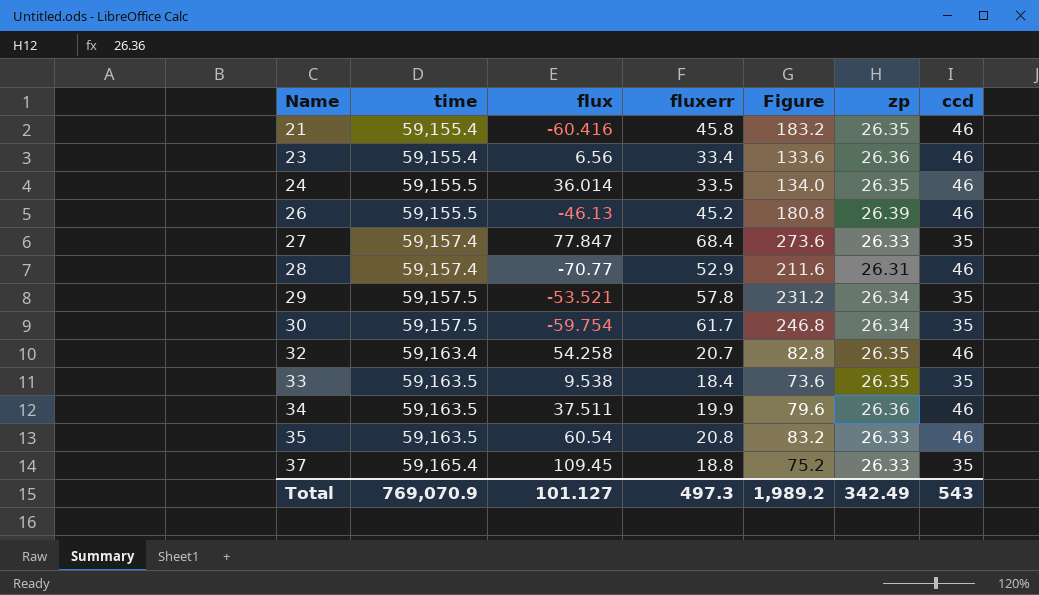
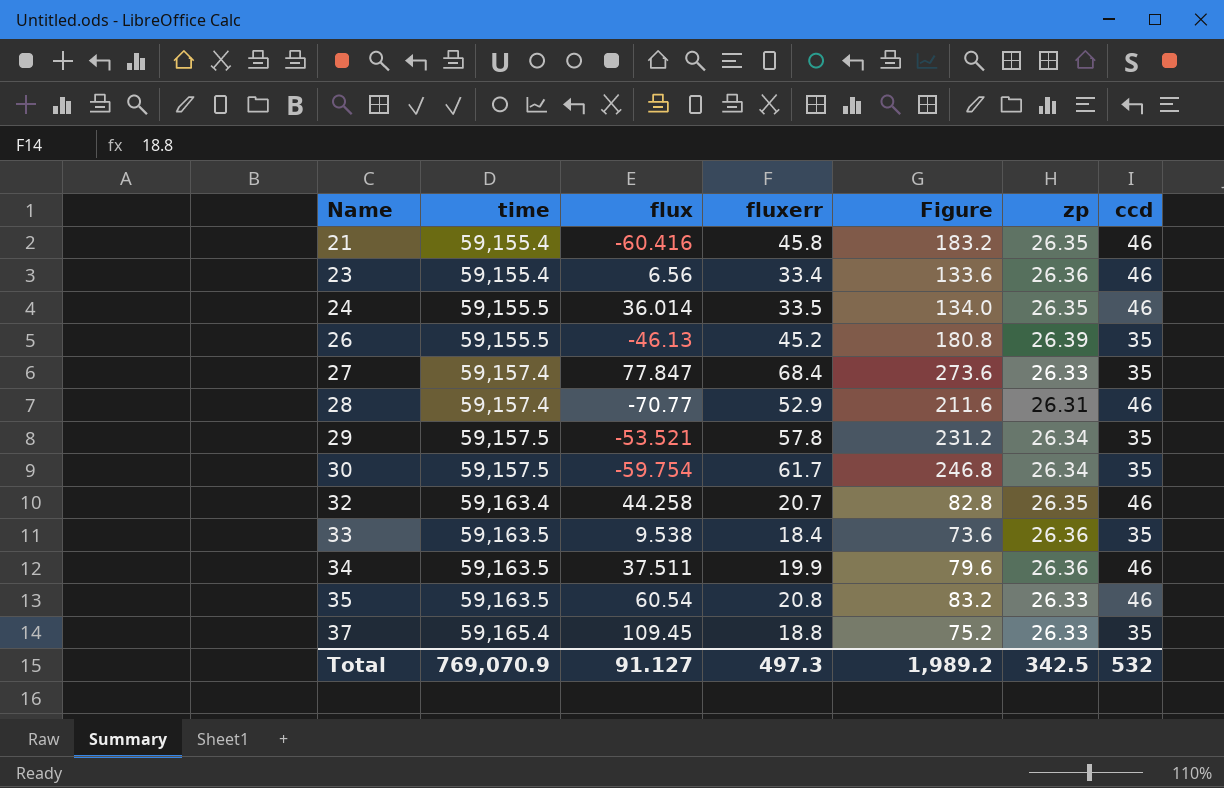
26 | ccd: 46 -> 35
32 | flux: 54.258 -> 44.258
33 | zp: 26.35 -> 26.36
Total | flux: 101.127 -> 91.127
Total | zp: 342.49 -> 342.5
Total | ccd: 543 -> 532

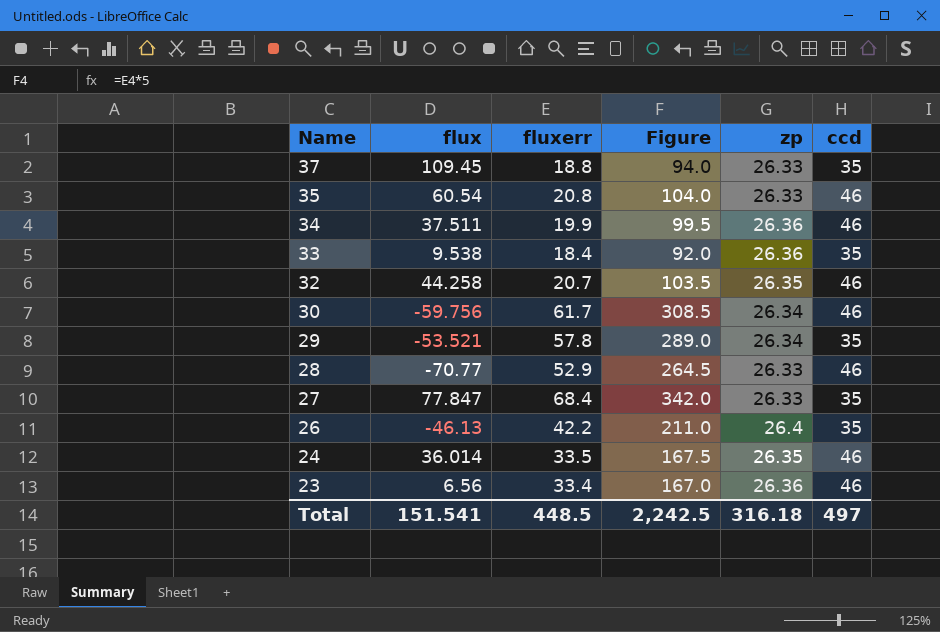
row order: Name ascending -> Name descending
column time | position: 2 -> none
column Figure | formula: [fluxerr] * 4 -> [fluxerr] * 5
row 21: 59,155.4 | -60.416 | 45.8 | 183.2 | 26.35 | 46 -> none
30 | flux: -59.754 -> -59.756
30 | ccd: 35 -> 46
28 | zp: 26.31 -> 26.33
26 | fluxerr: 45.2 -> 42.2
26 | zp: 26.39 -> 26.4
Total | flux: 91.127 -> 151.541
Total | fluxerr: 497.3 -> 448.5
Total | Figure: 1,989.2 -> 2,242.5
Total | zp: 342.5 -> 316.18
Total | ccd: 532 -> 497

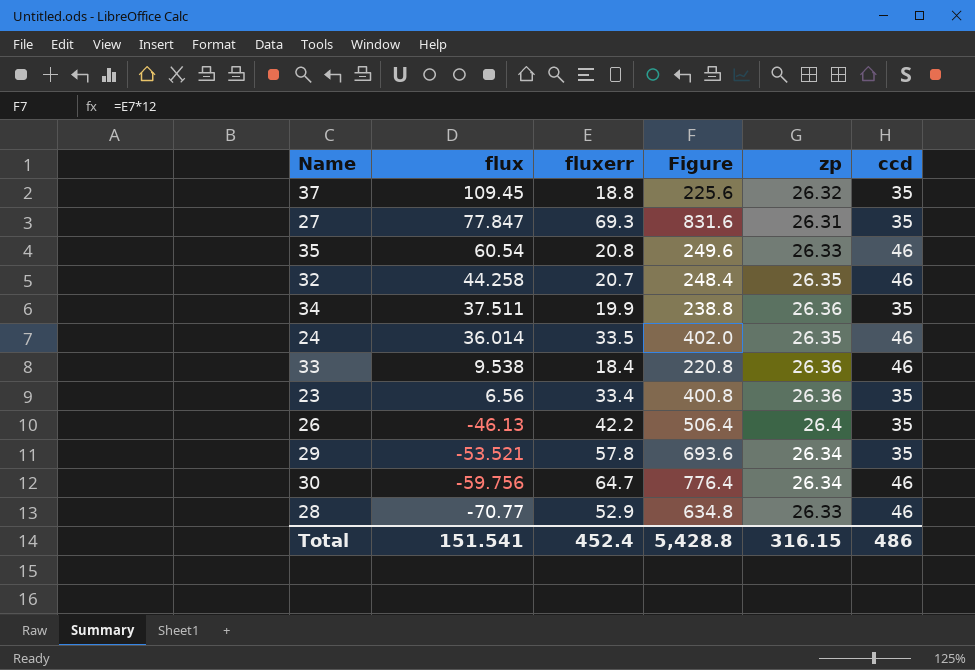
row order: Name descending -> flux descending
column Figure | formula: [fluxerr] * 5 -> [fluxerr] * 12
37 | zp: 26.33 -> 26.32
27 | fluxerr: 68.4 -> 69.3
27 | zp: 26.33 -> 26.31
34 | ccd: 46 -> 35
33 | ccd: 35 -> 46
23 | ccd: 46 -> 35
30 | fluxerr: 61.7 -> 64.7
Total | fluxerr: 448.5 -> 452.4
Total | Figure: 2,242.5 -> 5,428.8
Total | zp: 316.18 -> 316.15
Total | ccd: 497 -> 486

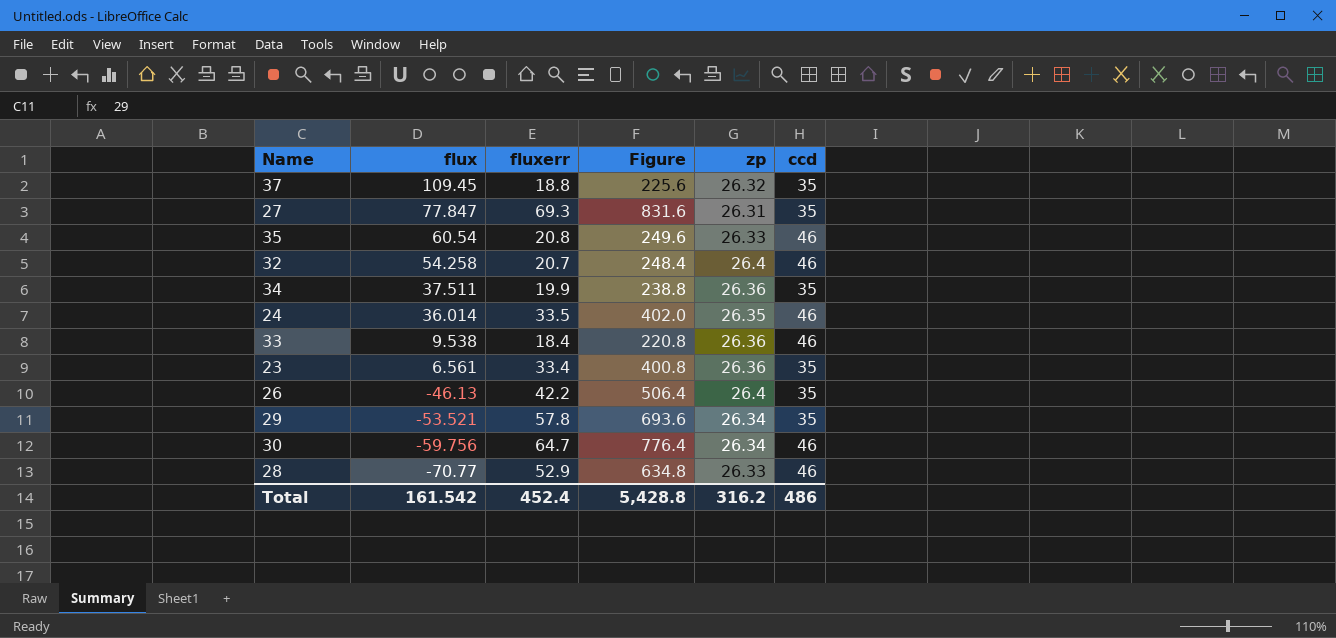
32 | flux: 44.258 -> 54.258
32 | zp: 26.35 -> 26.4
23 | flux: 6.56 -> 6.561
Total | flux: 151.541 -> 161.542
Total | zp: 316.15 -> 316.2

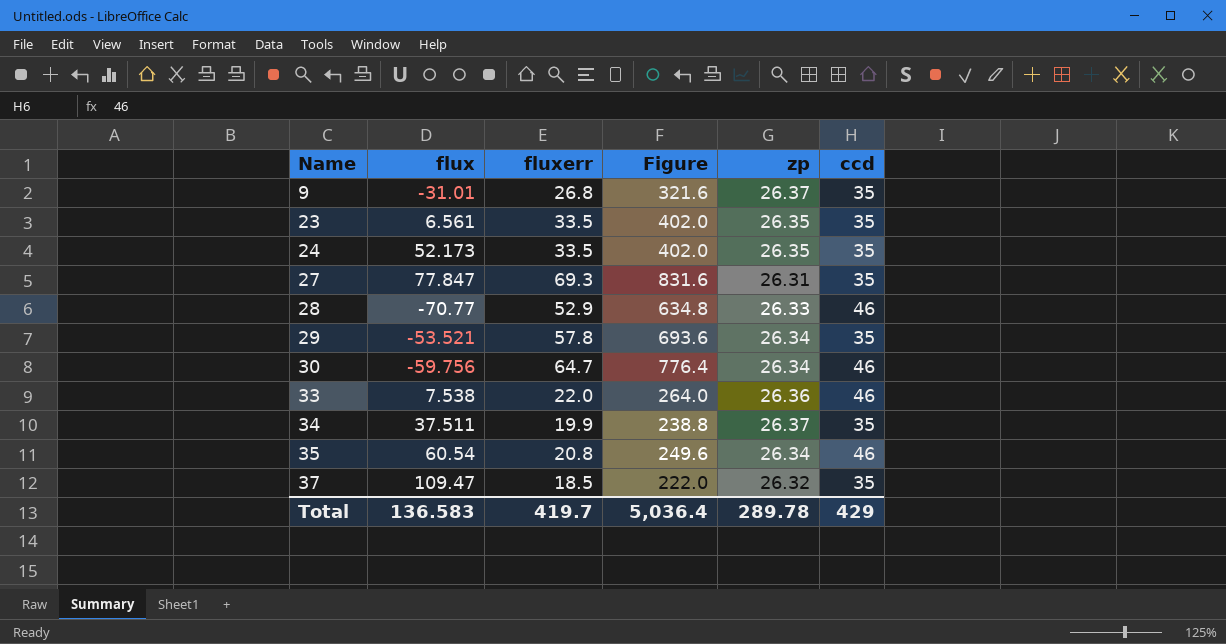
row order: flux descending -> Name ascending
row 32: 54.258 | 20.7 | 248.4 | 26.4 | 46 -> none
row 26: -46.13 | 42.2 | 506.4 | 26.4 | 35 -> none
row 9: none -> -31.01 | 26.8 | 321.6 | 26.37 | 35
23 | fluxerr: 33.4 -> 33.5
23 | Figure: 400.8 -> 402.0
23 | zp: 26.36 -> 26.35
24 | flux: 36.014 -> 52.173
24 | ccd: 46 -> 35
33 | flux: 9.538 -> 7.538
33 | fluxerr: 18.4 -> 22.0
33 | Figure: 220.8 -> 264.0
34 | zp: 26.36 -> 26.37
35 | zp: 26.33 -> 26.34
37 | flux: 109.45 -> 109.47
37 | fluxerr: 18.8 -> 18.5
37 | Figure: 225.6 -> 222.0
Total | flux: 161.542 -> 136.583
Total | fluxerr: 452.4 -> 419.7
Total | Figure: 5,428.8 -> 5,036.4
Total | zp: 316.2 -> 289.78
Total | ccd: 486 -> 429

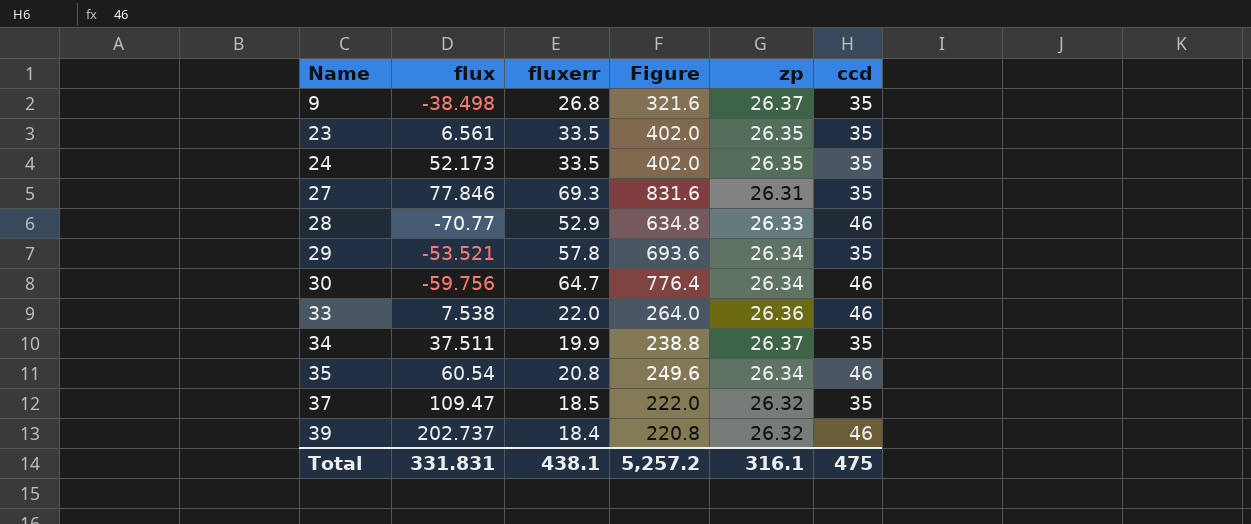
9 | flux: -31.01 -> -38.498
27 | flux: 77.847 -> 77.846
row 39: none -> 202.737 | 18.4 | 220.8 | 26.32 | 46
Total | flux: 136.583 -> 331.831
Total | fluxerr: 419.7 -> 438.1
Total | Figure: 5,036.4 -> 5,257.2
Total | zp: 289.78 -> 316.1
Total | ccd: 429 -> 475

